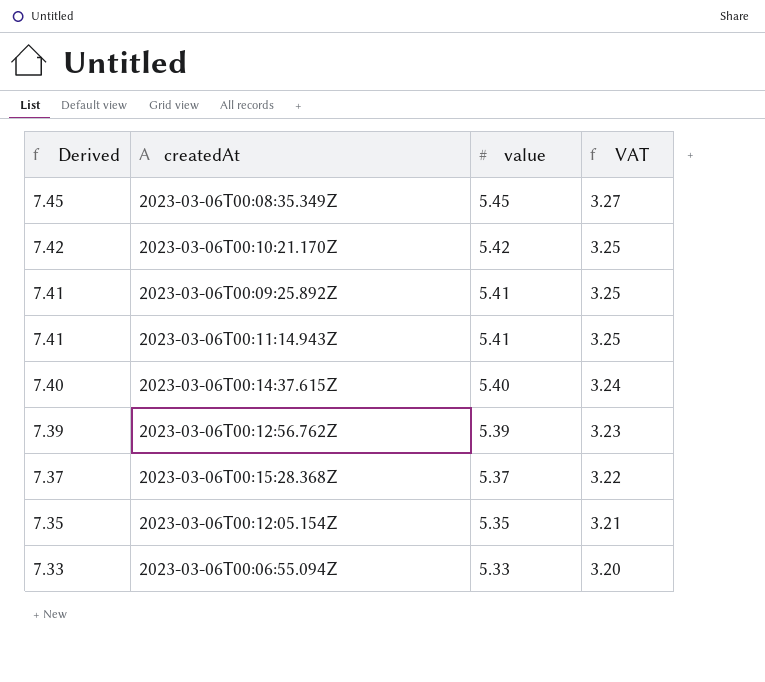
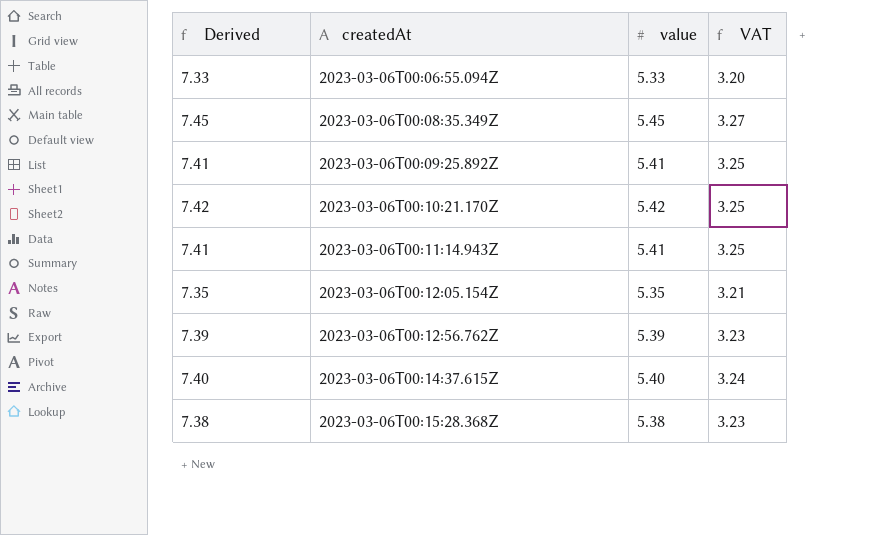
row order: Derived descending -> createdAt ascending
2023-03-06T00:15:28.368Z | Derived: 7.37 -> 7.38
2023-03-06T00:15:28.368Z | value: 5.37 -> 5.38
2023-03-06T00:15:28.368Z | VAT: 3.22 -> 3.23

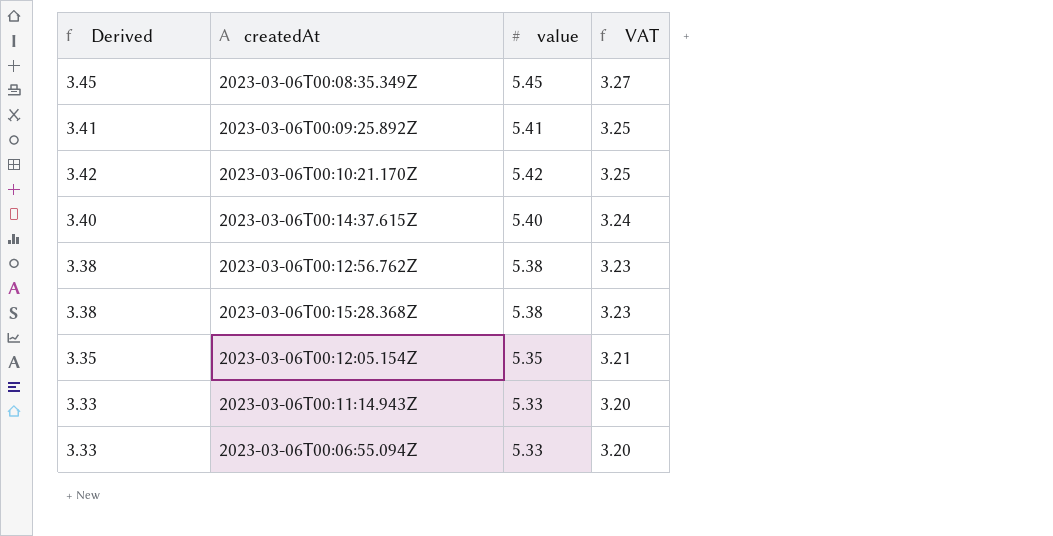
row order: createdAt ascending -> VAT descending
column Derived | formula: [value] + 2 -> [value] - 2
2023-03-06T00:12:56.762Z | value: 5.39 -> 5.38
2023-03-06T00:11:14.943Z | value: 5.41 -> 5.33
2023-03-06T00:11:14.943Z | VAT: 3.25 -> 3.20

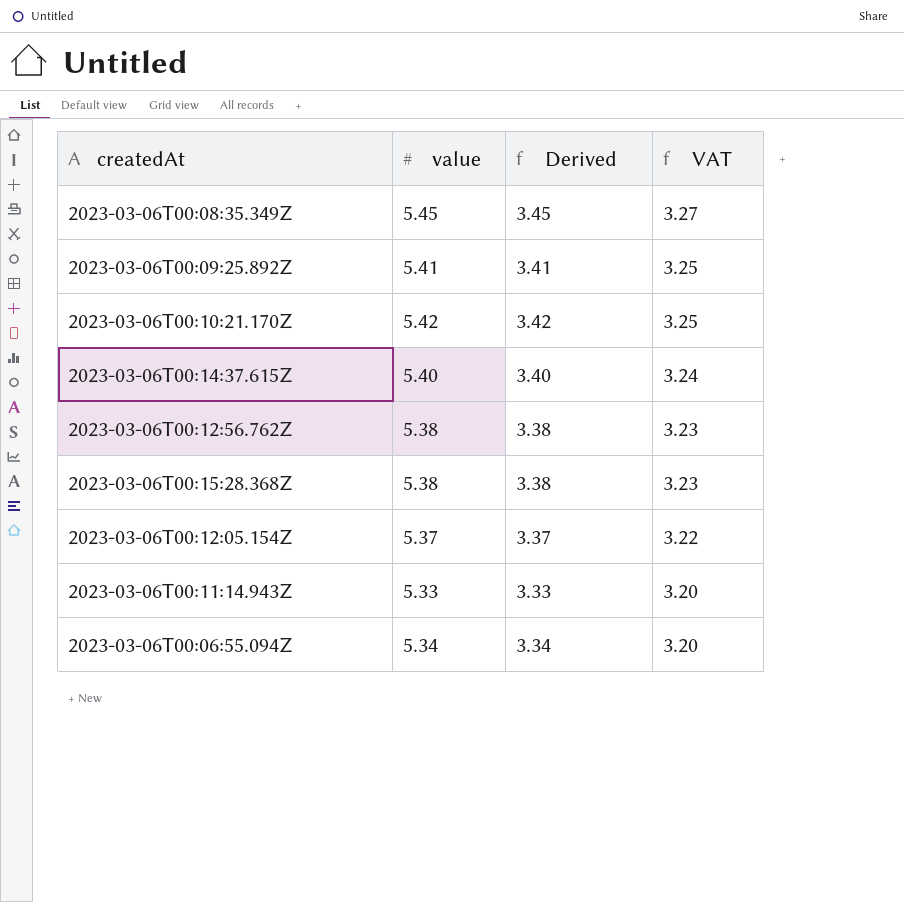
column Derived | position: 1 -> 3
2023-03-06T00:12:05.154Z | value: 5.35 -> 5.37
2023-03-06T00:12:05.154Z | Derived: 3.35 -> 3.37
2023-03-06T00:12:05.154Z | VAT: 3.21 -> 3.22
2023-03-06T00:06:55.094Z | value: 5.33 -> 5.34
2023-03-06T00:06:55.094Z | Derived: 3.33 -> 3.34

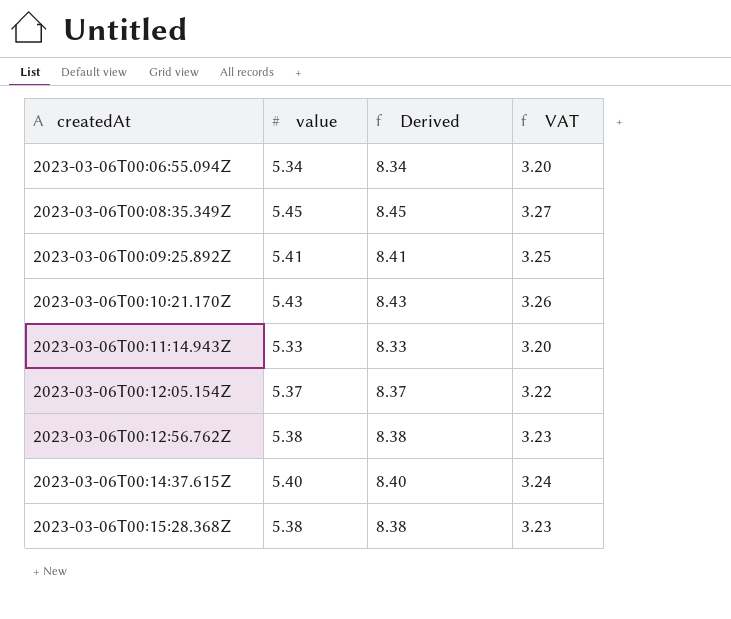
row order: VAT descending -> createdAt ascending
column Derived | formula: [value] - 2 -> [value] + 3
2023-03-06T00:10:21.170Z | value: 5.42 -> 5.43
2023-03-06T00:10:21.170Z | VAT: 3.25 -> 3.26

